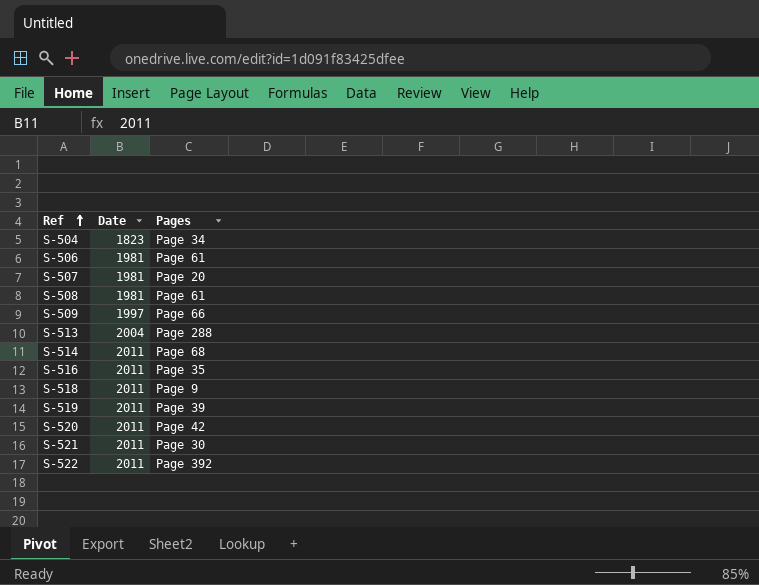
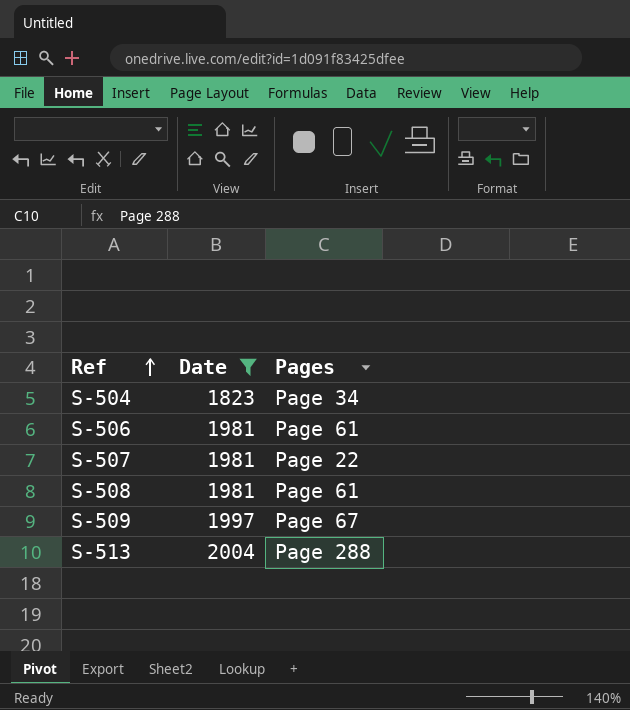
filter: none -> Date != 2011
S-507 | Pages: Page 20 -> Page 22
S-509 | Pages: Page 66 -> Page 67

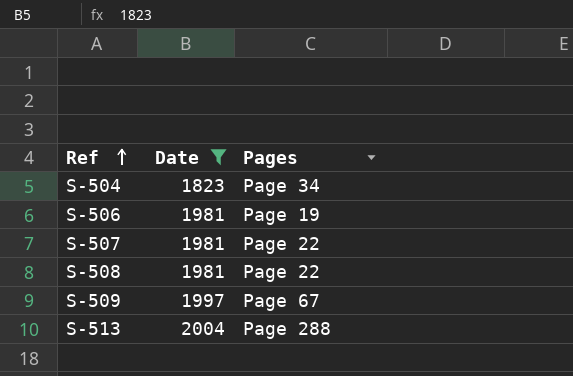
S-506 | Pages: Page 61 -> Page 19
S-508 | Pages: Page 61 -> Page 22

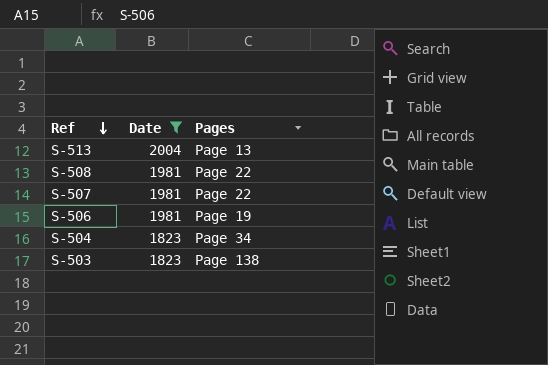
row order: Ref ascending -> Ref descending
row S-509: 1997 | Page 67 -> none
S-513 | Pages: Page 288 -> Page 13
row S-503: none -> 1823 | Page 138

